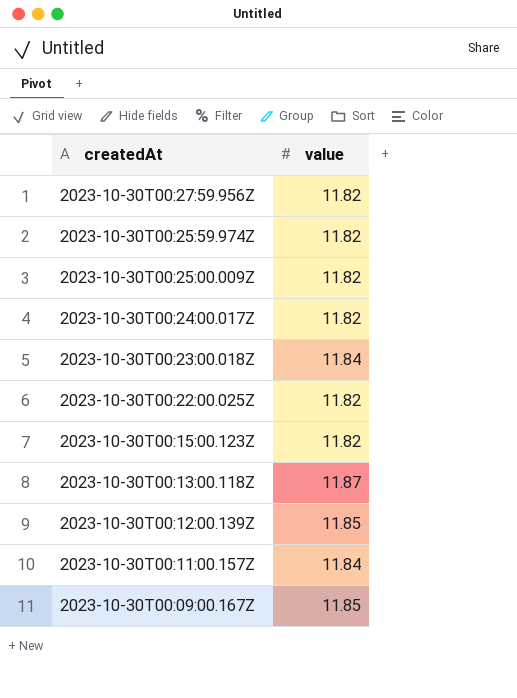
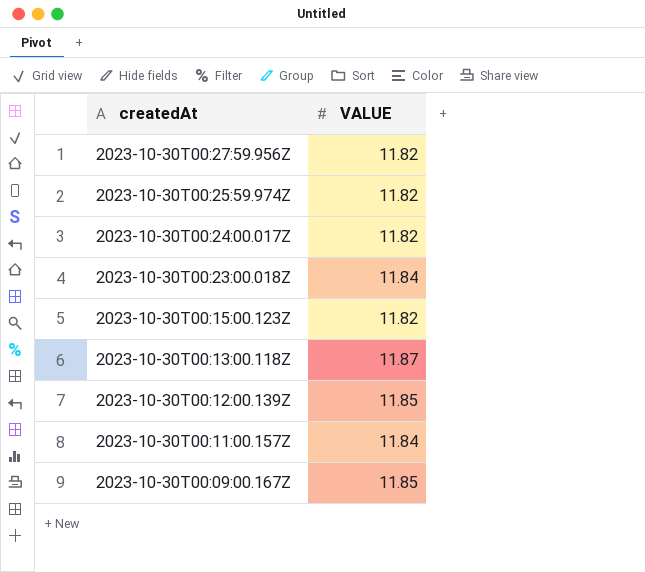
column name: value -> VALUE
row 2023-10-30T00:25:00.009Z: 11.82 -> none
row 2023-10-30T00:22:00.025Z: 11.82 -> none

